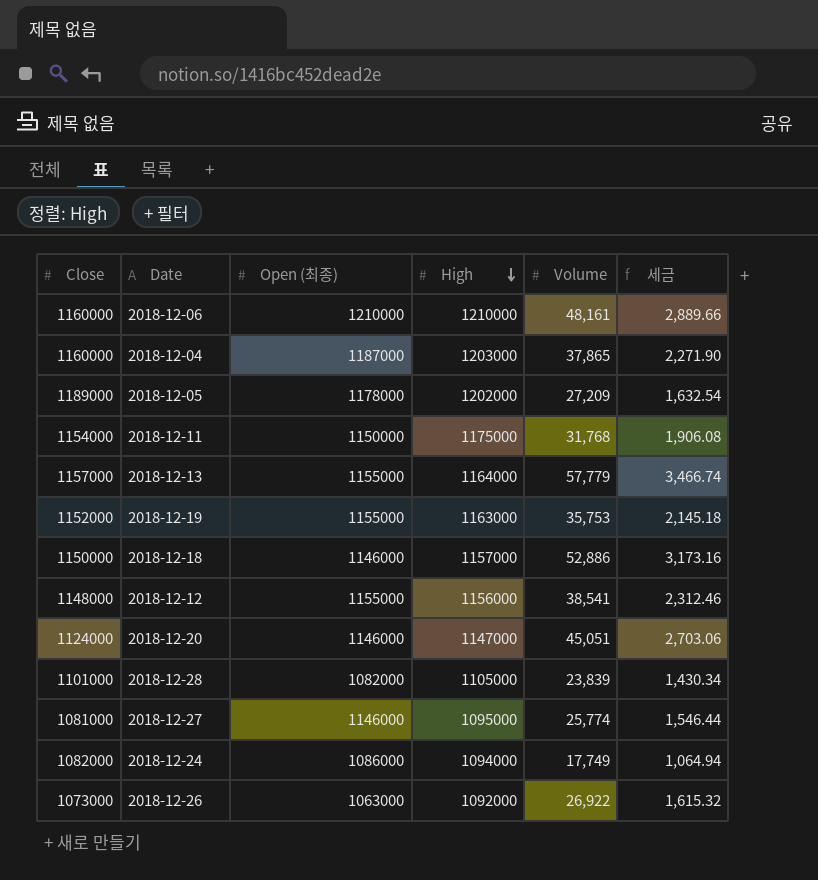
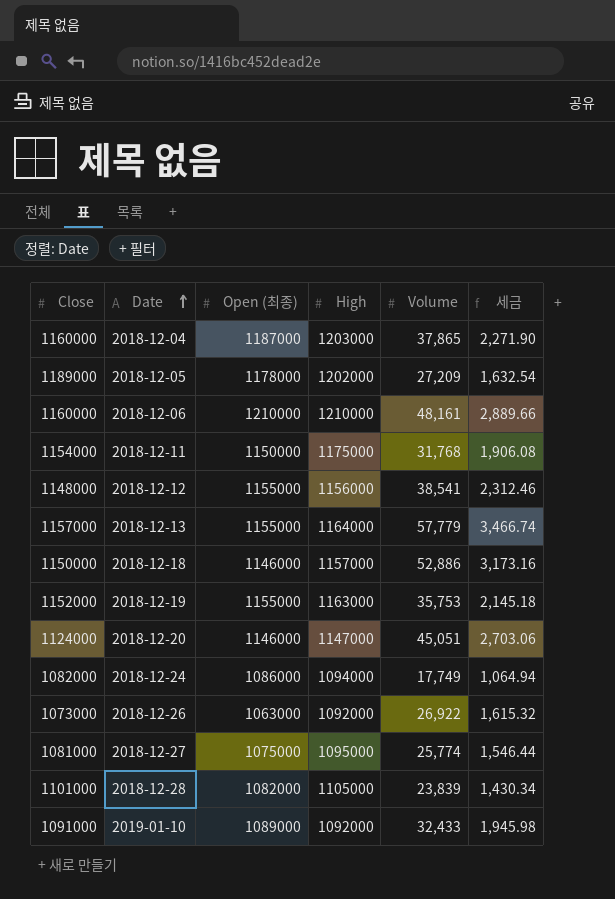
row order: High descending -> Date ascending
2018-12-27 | Open (최종): 1146000 -> 1075000
row 2019-01-10: none -> 1091000 | 1089000 | 1092000 | 32,433 | 1,945.98

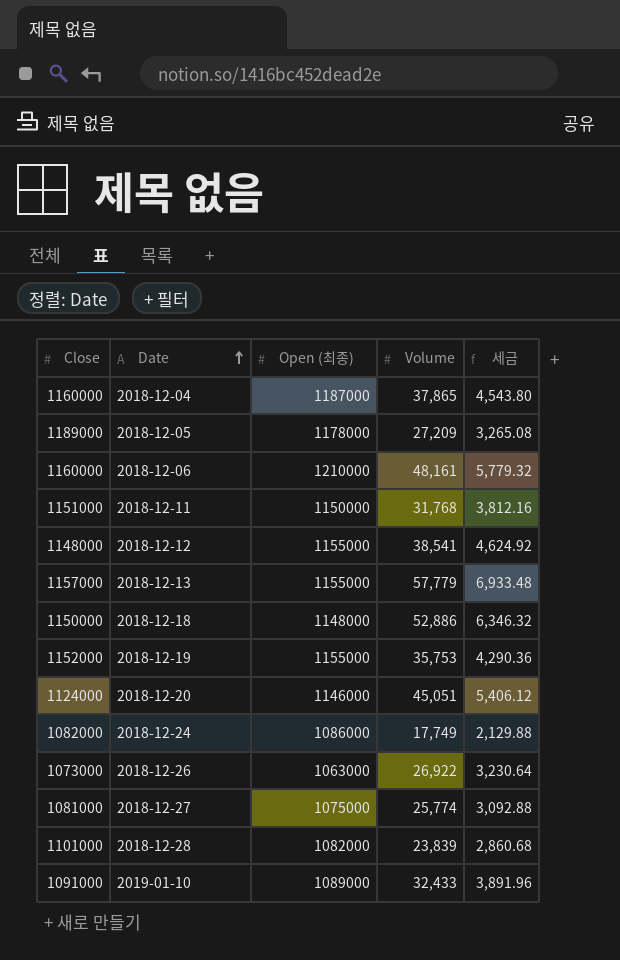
column High | position: 4 -> none
column 세금 | formula: [Volume] * 0.06 -> [Volume] * 0.12
2018-12-11 | Close: 1154000 -> 1151000
2018-12-18 | Open (최종): 1146000 -> 1148000

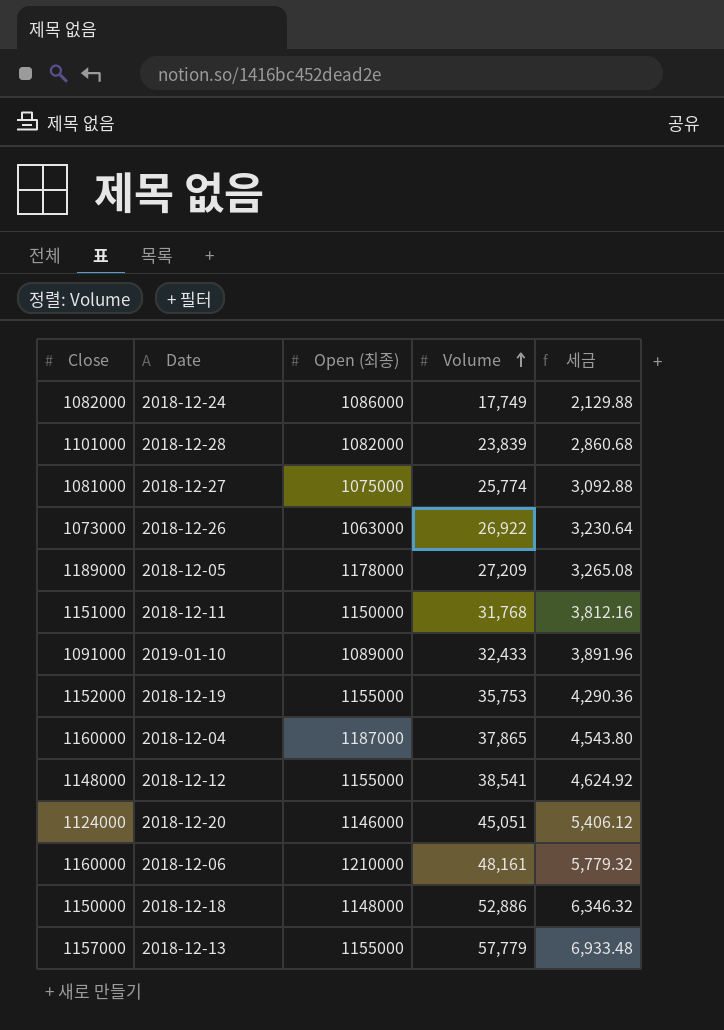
row order: Date ascending -> Volume ascending

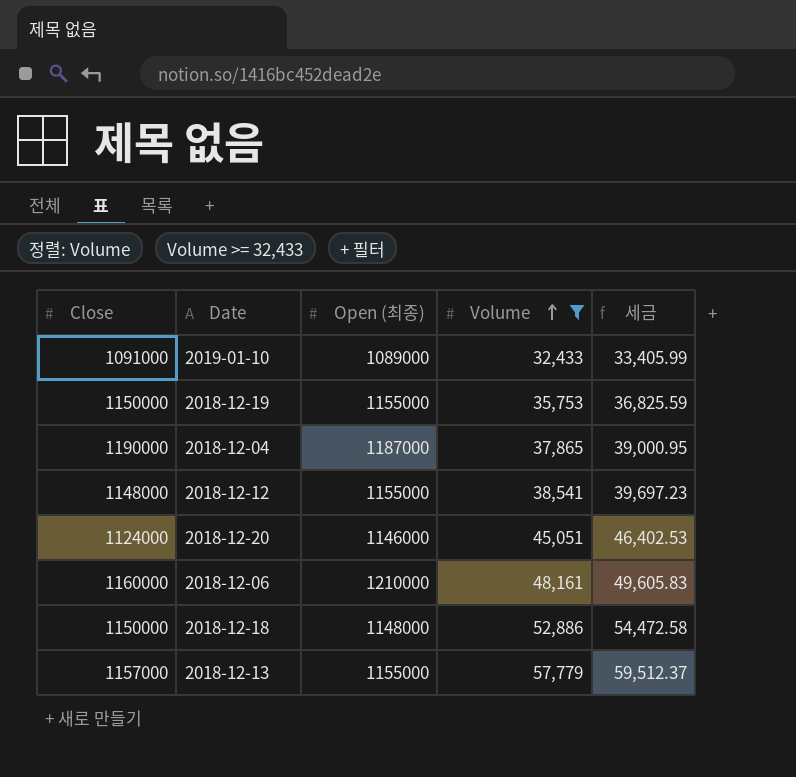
filter: none -> Volume >= 32,433
column 세금 | formula: [Volume] * 0.12 -> [Volume] * 1.03
2018-12-19 | Close: 1152000 -> 1150000
2018-12-04 | Close: 1160000 -> 1190000

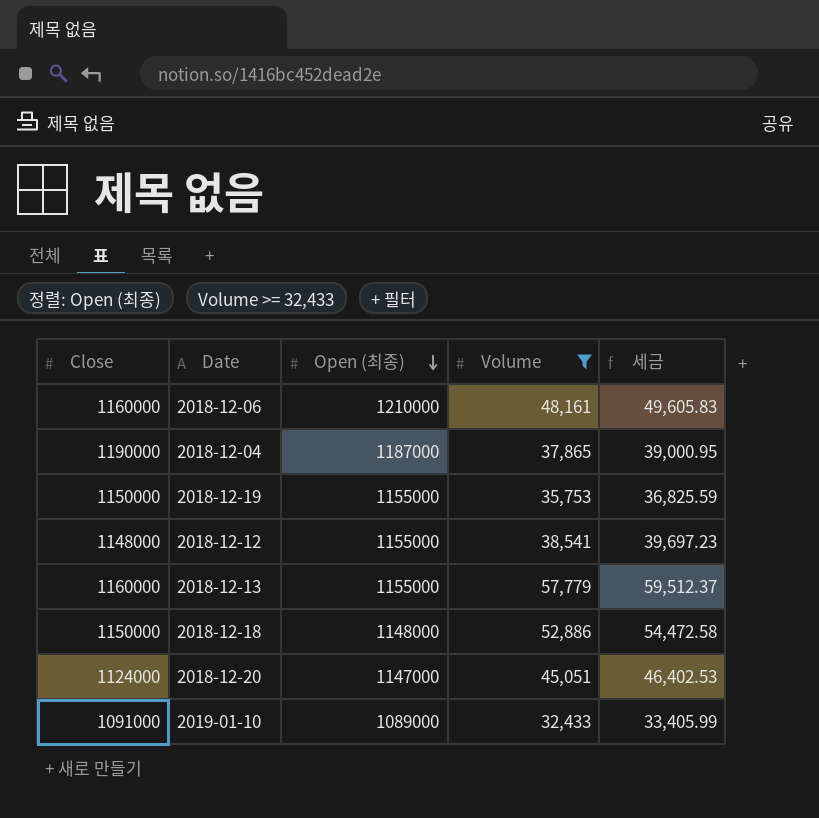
row order: Volume ascending -> Open (최종) descending
2018-12-13 | Close: 1157000 -> 1160000
2018-12-20 | Open (최종): 1146000 -> 1147000

